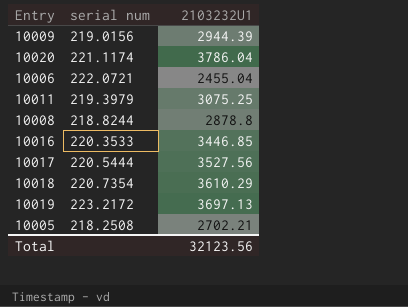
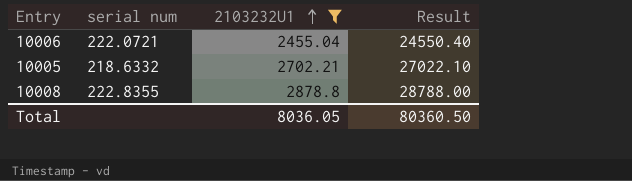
filter: none -> 2103232U1 <= 2878.8
row order: none -> 2103232U1 ascending
column Result | formula: none -> [2103232U1] * 10
10005 | serial num: 218.2508 -> 218.6332
10008 | serial num: 218.8244 -> 222.8355
Total | 2103232U1: 32123.56 -> 8036.05

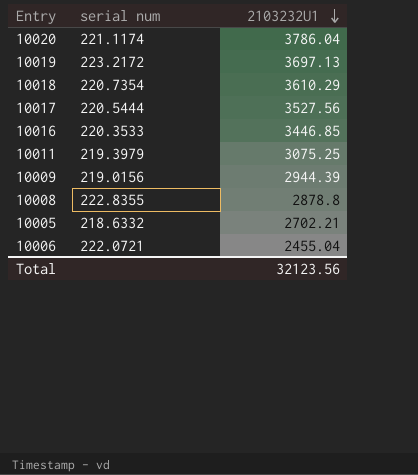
filter: 2103232U1 <= 2878.8 -> none
row order: 2103232U1 ascending -> 2103232U1 descending
column Result | formula: [2103232U1] * 10 -> none
Total | 2103232U1: 8036.05 -> 32123.56

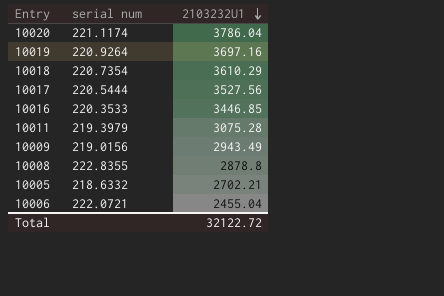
10019 | serial num: 223.2172 -> 220.9264
10019 | 2103232U1: 3697.13 -> 3697.16
10011 | 2103232U1: 3075.25 -> 3075.28
10009 | 2103232U1: 2944.39 -> 2943.49
Total | 2103232U1: 32123.56 -> 32122.72

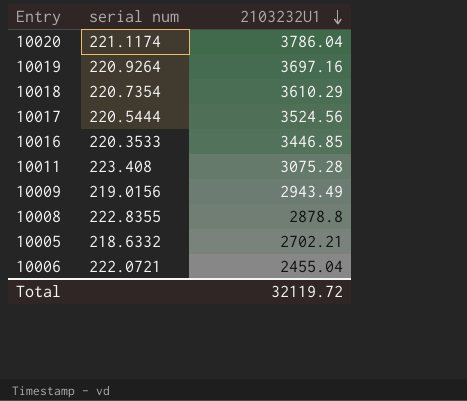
10017 | 2103232U1: 3527.56 -> 3524.56
10011 | serial num: 219.3979 -> 223.408
Total | 2103232U1: 32122.72 -> 32119.72

